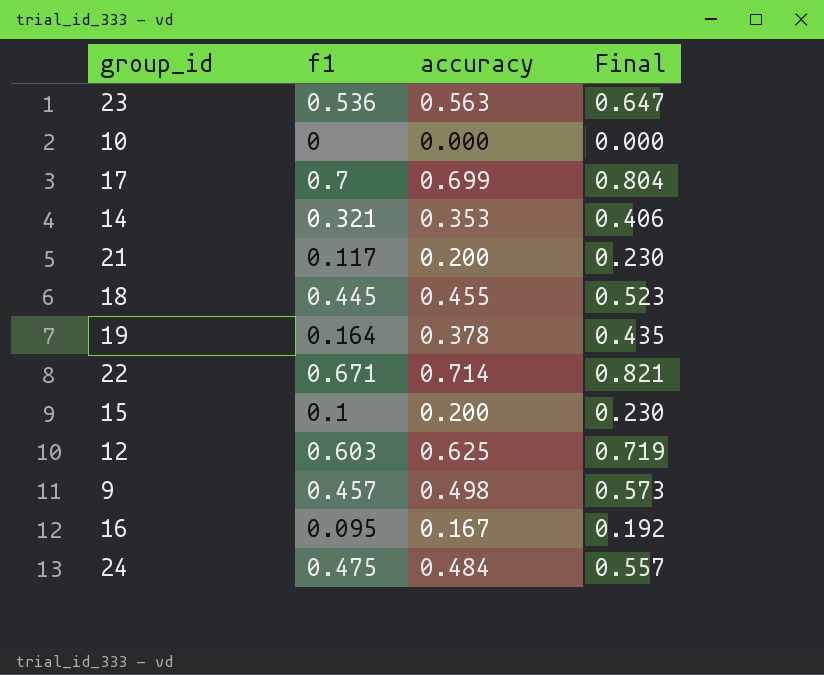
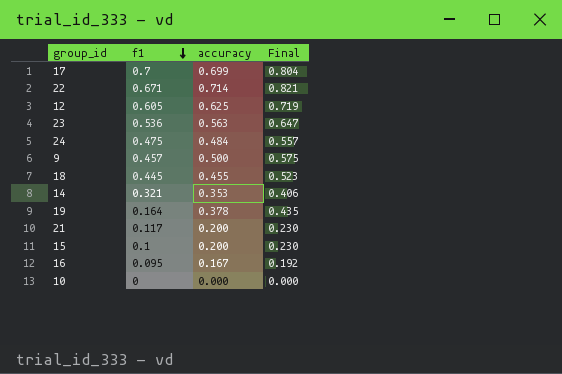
row order: none -> f1 descending
12 | f1: 0.603 -> 0.605
9 | accuracy: 0.498 -> 0.500
9 | Final: 0.573 -> 0.575

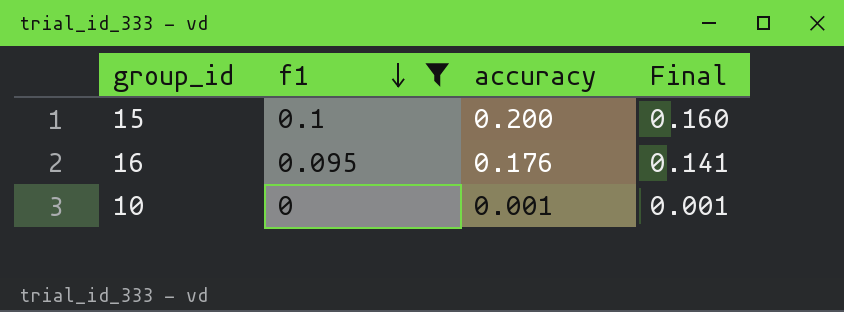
filter: none -> f1 <= 0.1
column Final | formula: [accuracy] * 1.15 -> [accuracy] * 0.8
16 | accuracy: 0.167 -> 0.176
10 | accuracy: 0.000 -> 0.001

